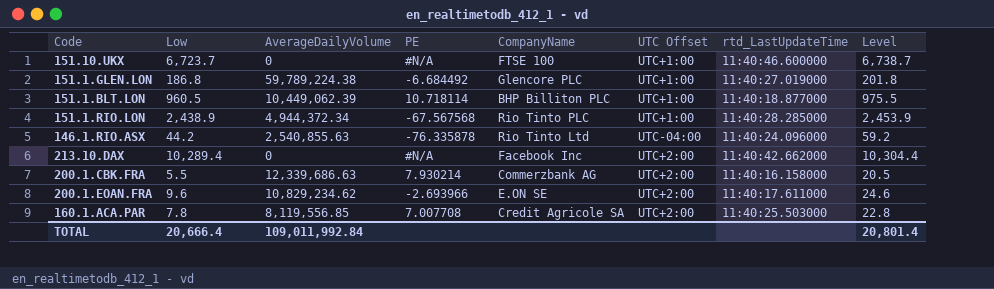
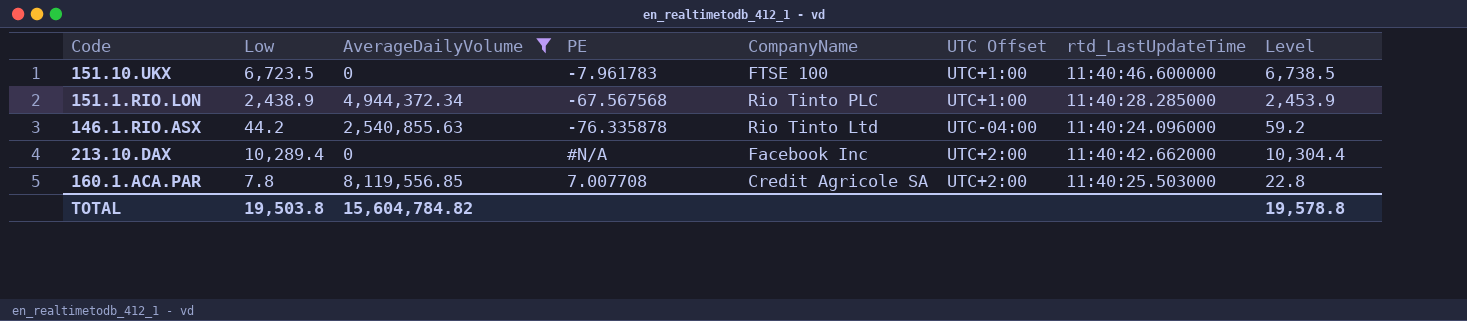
filter: none -> AverageDailyVolume <= 8,119,556.85
151.10.UKX | Low: 6,723.7 -> 6,723.5
151.10.UKX | PE: #N/A -> -7.961783
151.10.UKX | Level: 6,738.7 -> 6,738.5
TOTAL | Low: 20,666.4 -> 19,503.8
TOTAL | AverageDailyVolume: 109,011,992.84 -> 15,604,784.82
TOTAL | Level: 20,801.4 -> 19,578.8

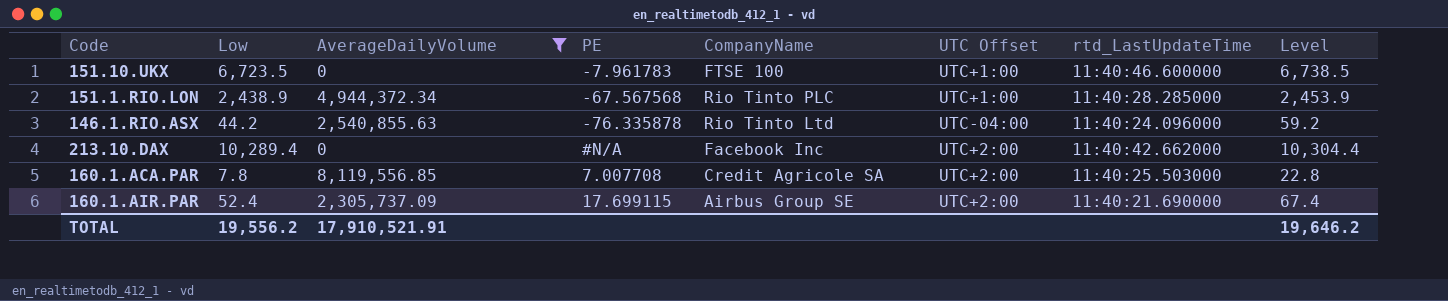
row 160.1.AIR.PAR: none -> 52.4 | 2,305,737.09 | 17.699115 | Airbus Group SE | UTC+2:00 | 11:40:21.690000 | 67.4
TOTAL | Low: 19,503.8 -> 19,556.2
TOTAL | AverageDailyVolume: 15,604,784.82 -> 17,910,521.91
TOTAL | Level: 19,578.8 -> 19,646.2

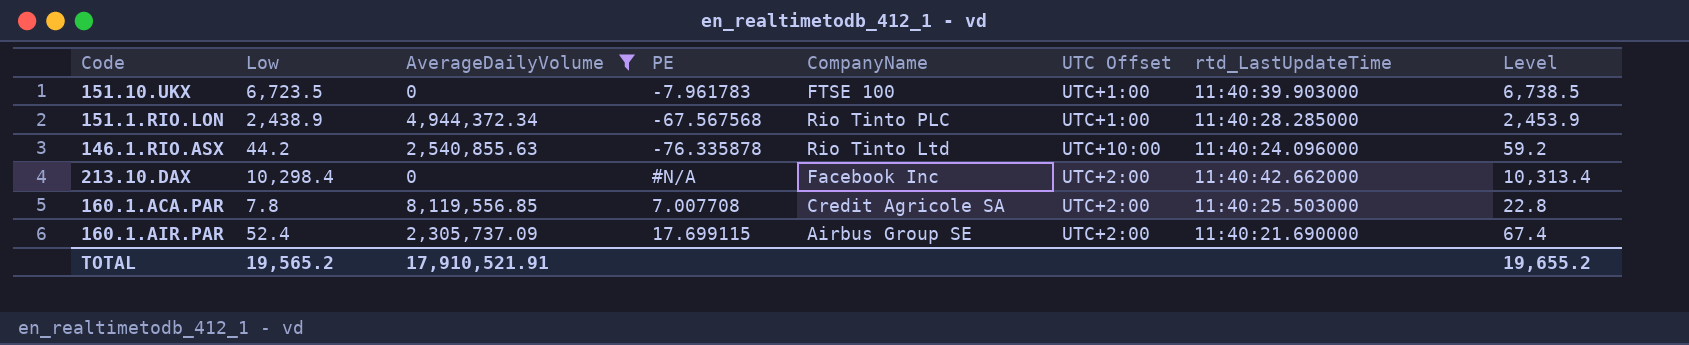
151.10.UKX | rtd_LastUpdateTime: 11:40:46.600000 -> 11:40:39.903000
146.1.RIO.ASX | UTC Offset: UTC-04:00 -> UTC+10:00
213.10.DAX | Low: 10,289.4 -> 10,298.4
213.10.DAX | Level: 10,304.4 -> 10,313.4
TOTAL | Low: 19,556.2 -> 19,565.2
TOTAL | Level: 19,646.2 -> 19,655.2

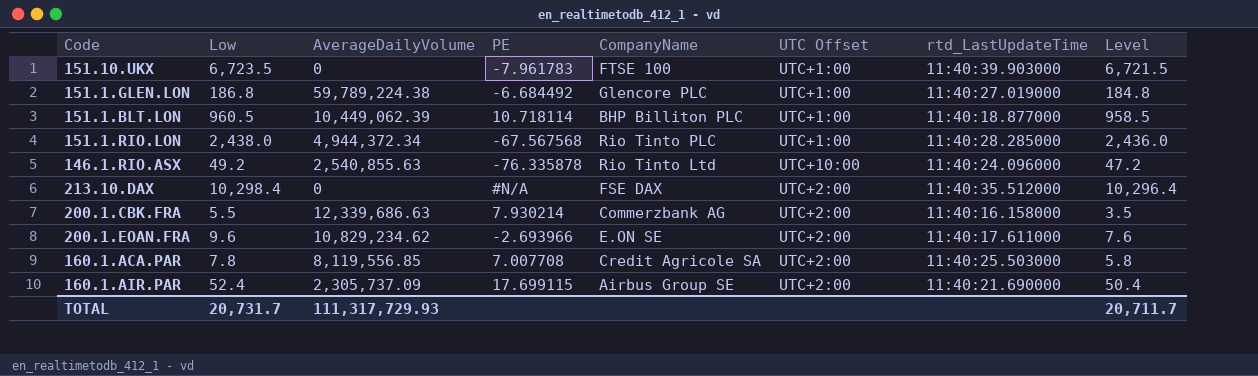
filter: AverageDailyVolume <= 8,119,556.85 -> none
column Level | formula: [Low] + 15 -> [Low] - 2
151.1.RIO.LON | Low: 2,438.9 -> 2,438.0
146.1.RIO.ASX | Low: 44.2 -> 49.2
213.10.DAX | CompanyName: Facebook Inc -> FSE DAX
213.10.DAX | rtd_LastUpdateTime: 11:40:42.662000 -> 11:40:35.512000
TOTAL | Low: 19,565.2 -> 20,731.7
TOTAL | AverageDailyVolume: 17,910,521.91 -> 111,317,729.93
TOTAL | Level: 19,655.2 -> 20,711.7

